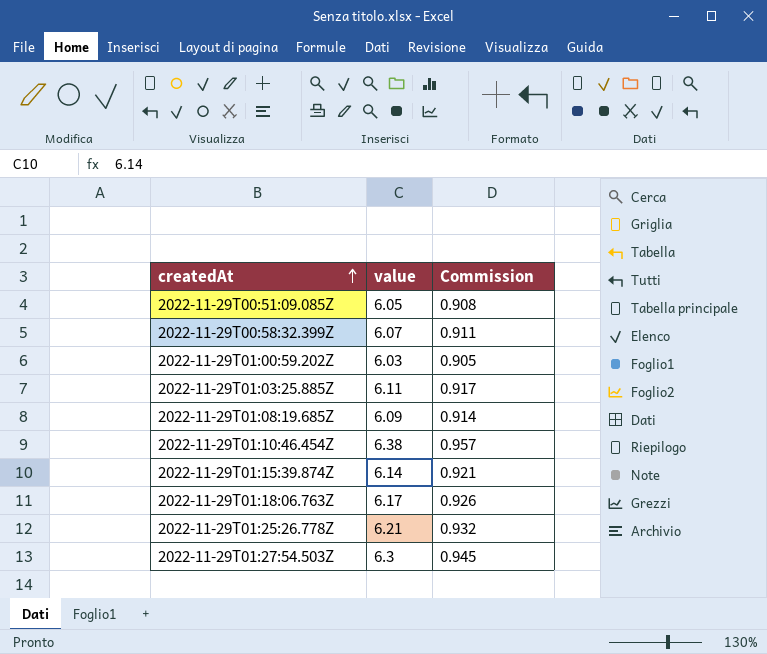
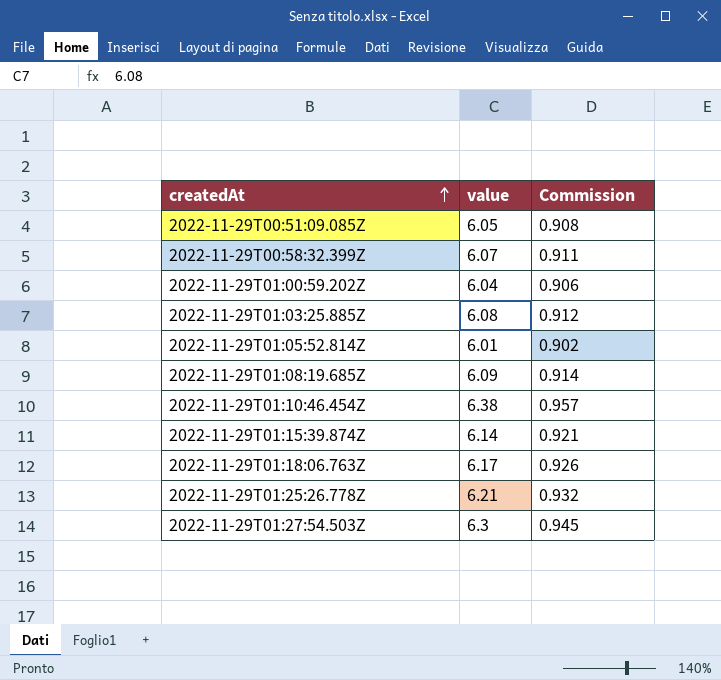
2022-11-29T01:00:59.202Z | value: 6.03 -> 6.04
2022-11-29T01:00:59.202Z | Commission: 0.905 -> 0.906
2022-11-29T01:03:25.885Z | value: 6.11 -> 6.08
2022-11-29T01:03:25.885Z | Commission: 0.917 -> 0.912
row 2022-11-29T01:05:52.814Z: none -> 6.01 | 0.902

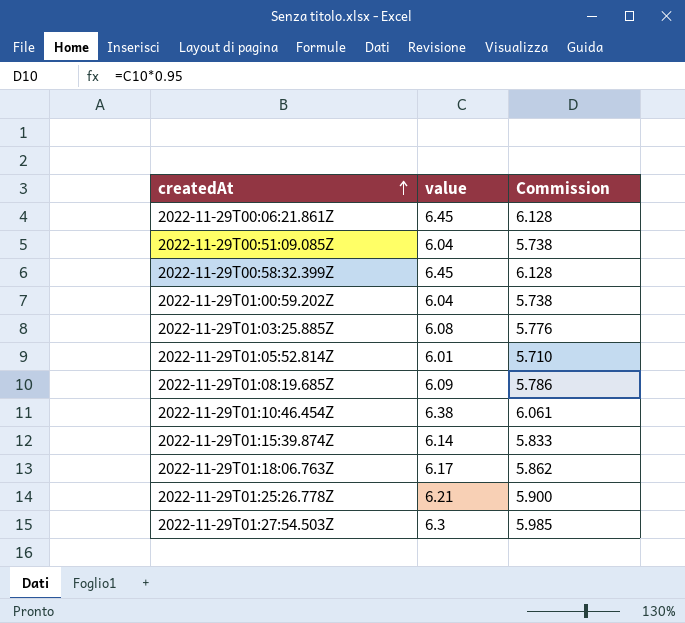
column Commission | formula: [value] * 0.15 -> [value] * 0.95
row 2022-11-29T00:06:21.861Z: none -> 6.45 | 6.128
2022-11-29T00:51:09.085Z | value: 6.05 -> 6.04
2022-11-29T00:58:32.399Z | value: 6.07 -> 6.45

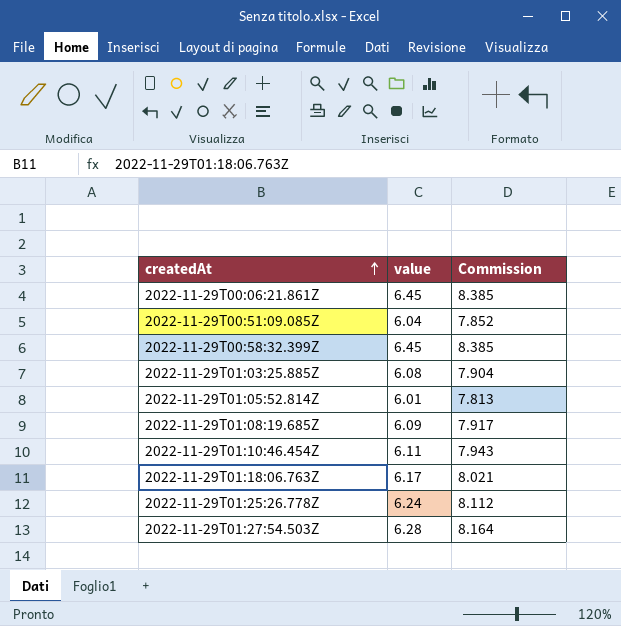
column Commission | formula: [value] * 0.95 -> [value] * 1.3
row 2022-11-29T01:00:59.202Z: 6.04 | 5.738 -> none
row 2022-11-29T01:15:39.874Z: 6.14 | 5.833 -> none
2022-11-29T01:10:46.454Z | value: 6.38 -> 6.11
2022-11-29T01:25:26.778Z | value: 6.21 -> 6.24
2022-11-29T01:27:54.503Z | value: 6.3 -> 6.28

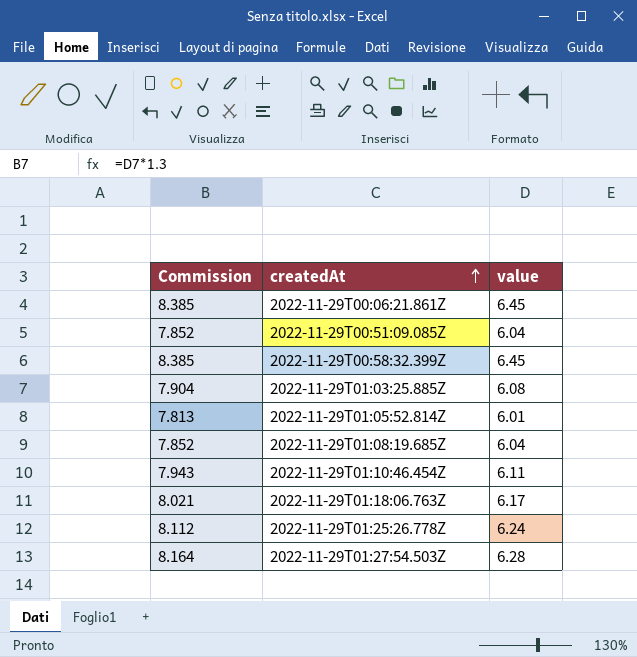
column Commission | position: 3 -> 1
2022-11-29T01:08:19.685Z | Commission: 7.917 -> 7.852
2022-11-29T01:08:19.685Z | value: 6.09 -> 6.04

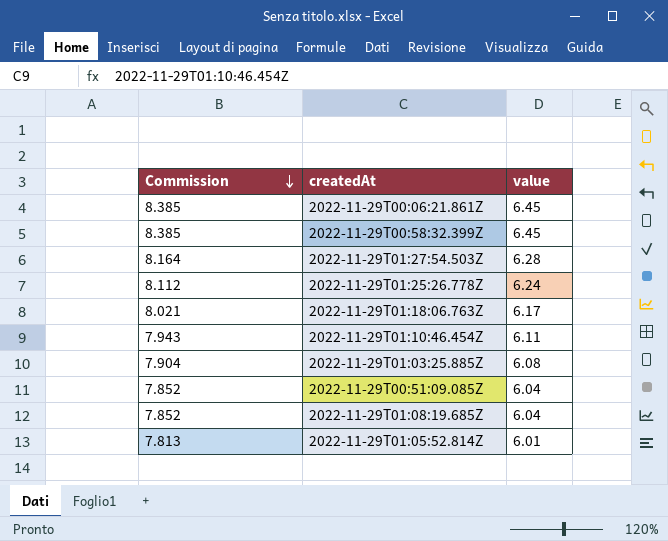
row order: createdAt ascending -> Commission descending

